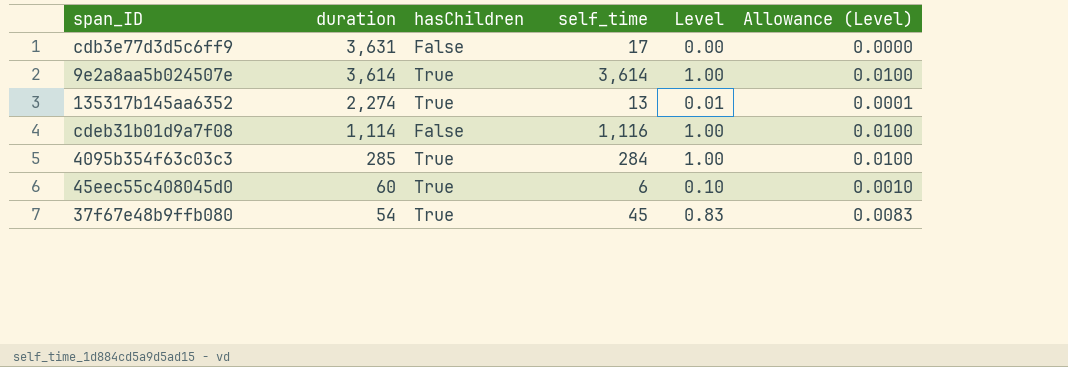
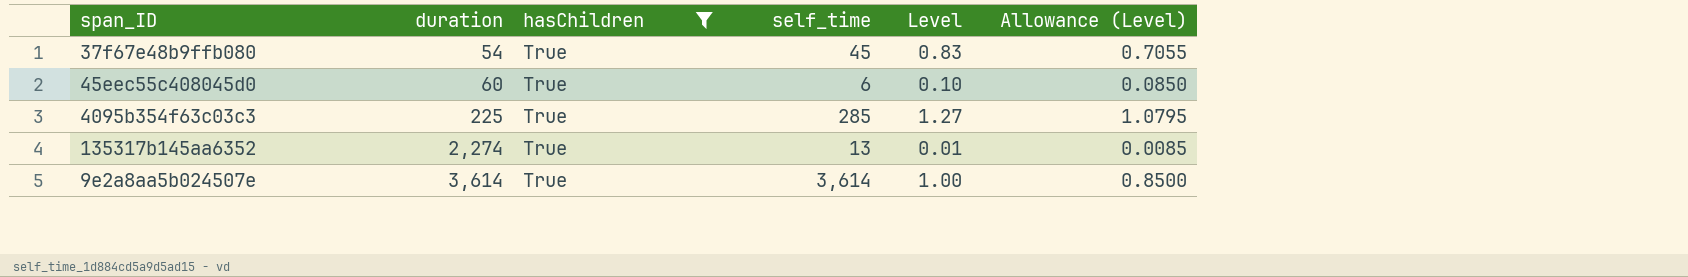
filter: none -> hasChildren = True
row order: duration descending -> duration ascending
column Allowance (Level) | formula: [Level] * 0.01 -> [Level] * 0.85
4095b354f63c03c3 | duration: 285 -> 225
4095b354f63c03c3 | self_time: 284 -> 285
4095b354f63c03c3 | Level: 1.00 -> 1.27

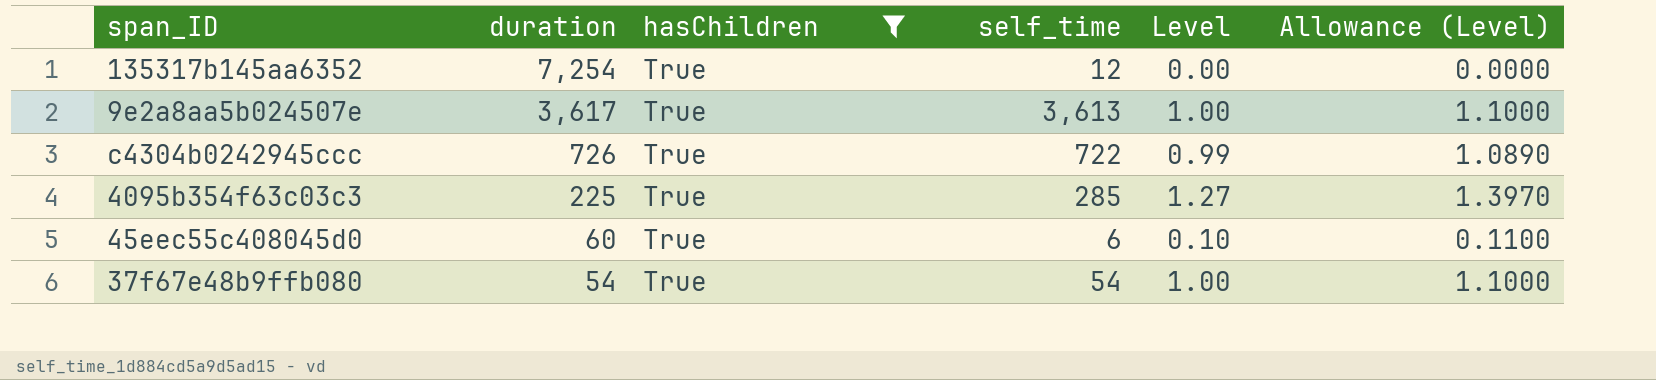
row order: duration ascending -> duration descending
column Allowance (Level) | formula: [Level] * 0.85 -> [Level] * 1.1
135317b145aa6352 | duration: 2,274 -> 7,254
135317b145aa6352 | self_time: 13 -> 12
135317b145aa6352 | Level: 0.01 -> 0.00
9e2a8aa5b024507e | duration: 3,614 -> 3,617
9e2a8aa5b024507e | self_time: 3,614 -> 3,613
row c4304b0242945ccc: none -> 726 | True | 722 | 0.99 | 1.0890
37f67e48b9ffb080 | self_time: 45 -> 54
37f67e48b9ffb080 | Level: 0.83 -> 1.00

